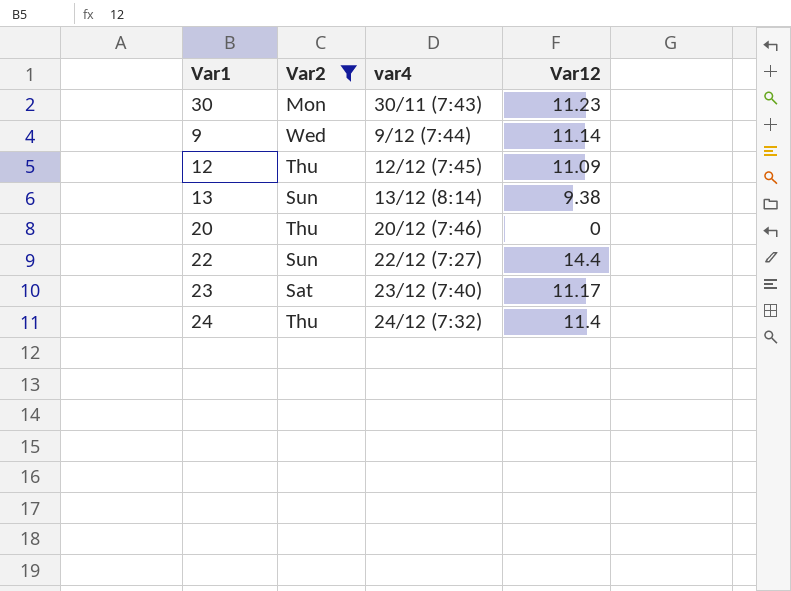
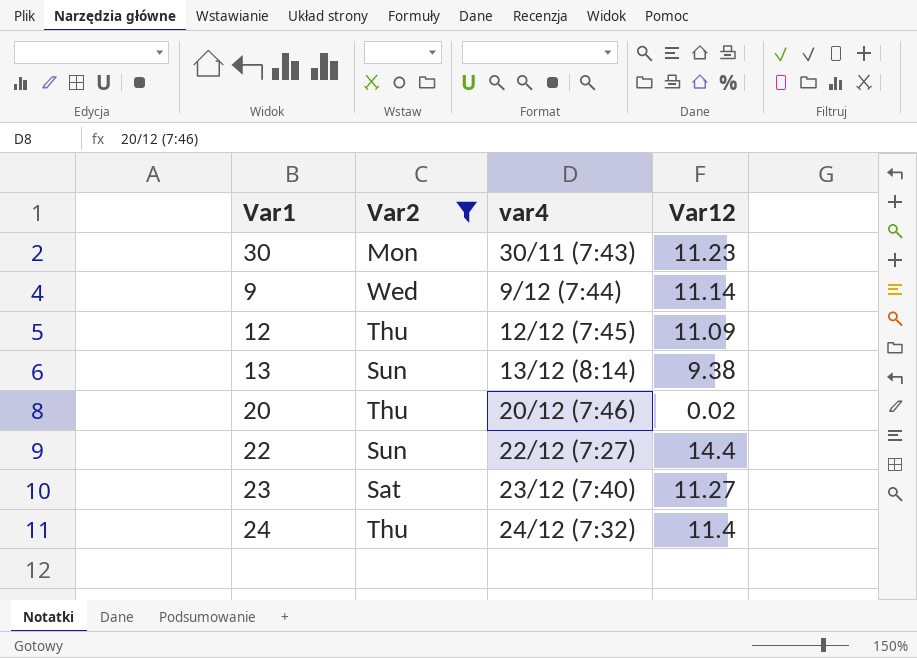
20 | Var12: 0 -> 0.02
23 | Var12: 11.17 -> 11.27

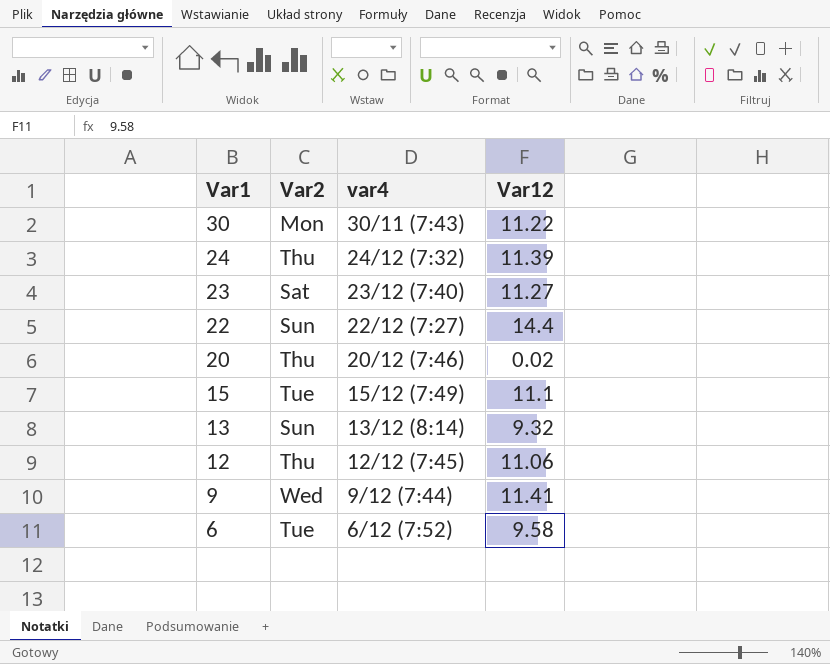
filter: Var2 != Tue -> none
row order: none -> Var1 descending
30 | Var12: 11.23 -> 11.22
24 | Var12: 11.4 -> 11.39
13 | Var12: 9.38 -> 9.32
12 | Var12: 11.09 -> 11.06
9 | Var12: 11.14 -> 11.41

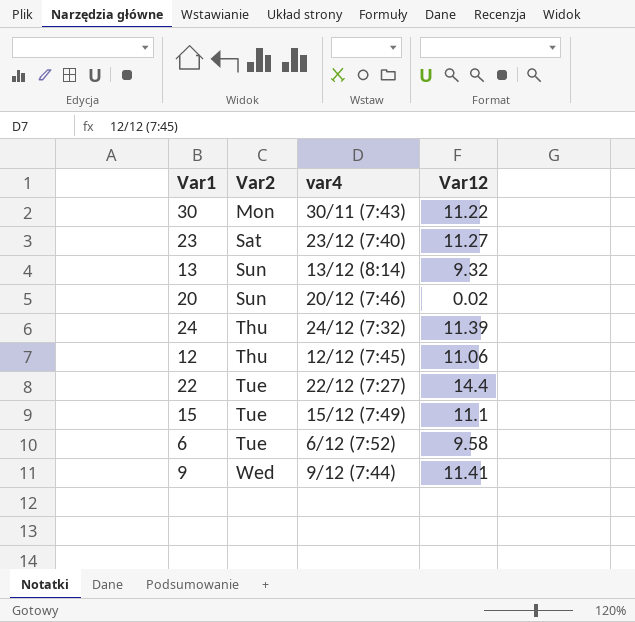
row order: Var1 descending -> Var2 ascending
20 | Var2: Thu -> Sun
22 | Var2: Sun -> Tue

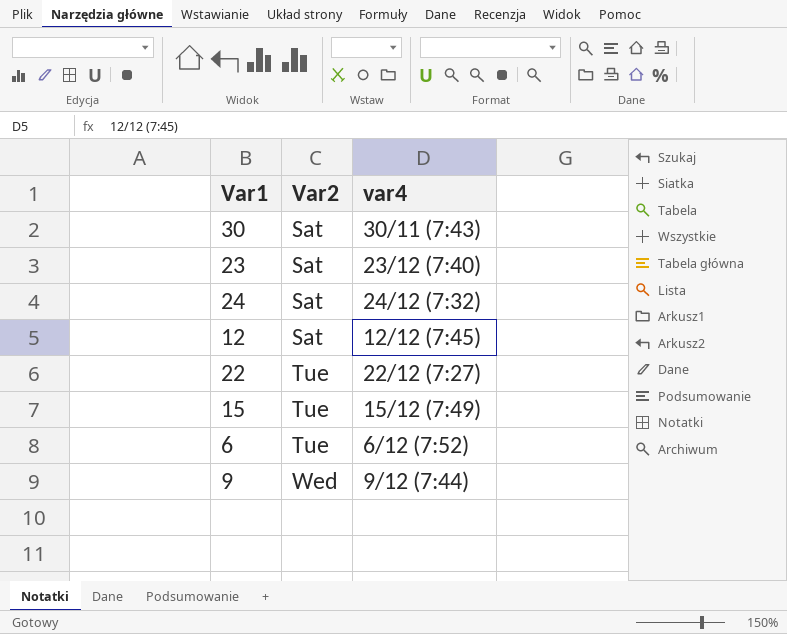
column Var12 | position: 4 -> none
row 13: Sun | 13/12 (8:14) | 9.32 -> none
row 20: Sun | 20/12 (7:46) | 0.02 -> none
30 | Var2: Mon -> Sat
24 | Var2: Thu -> Sat
12 | Var2: Thu -> Sat

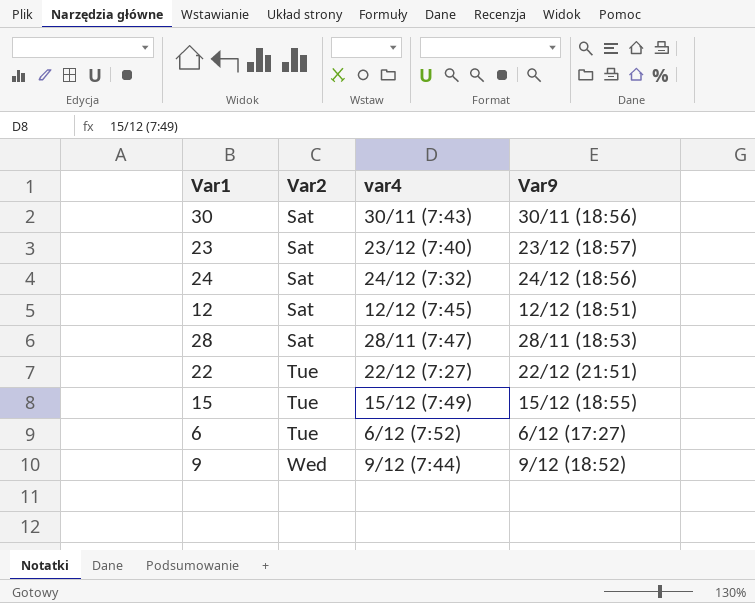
column Var9 | position: none -> 4
row 28: none -> Sat | 28/11 (7:47) | 28/11 (18:53)

